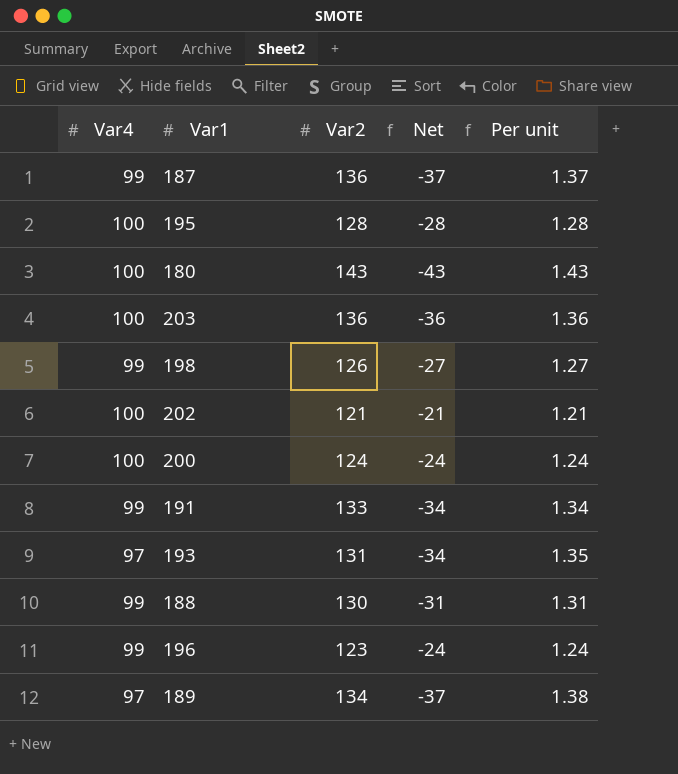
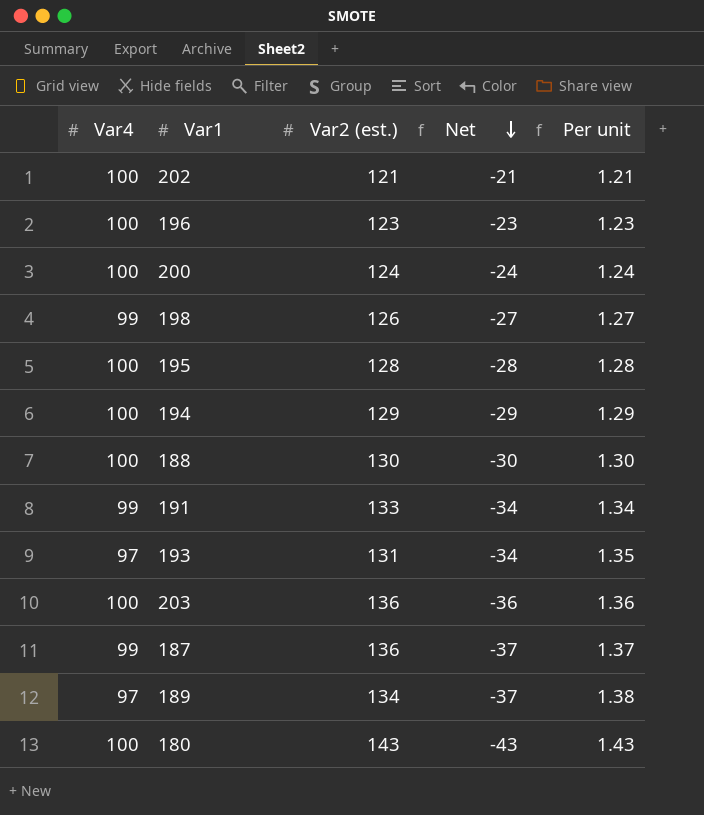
row order: none -> Net descending
column name: Var2 -> Var2 (est.)
196 | Var4: 99 -> 100
196 | Net: -24 -> -23
196 | Per unit: 1.24 -> 1.23
row 194: none -> 100 | 129 | -29 | 1.29
188 | Var4: 99 -> 100
188 | Net: -31 -> -30
188 | Per unit: 1.31 -> 1.30

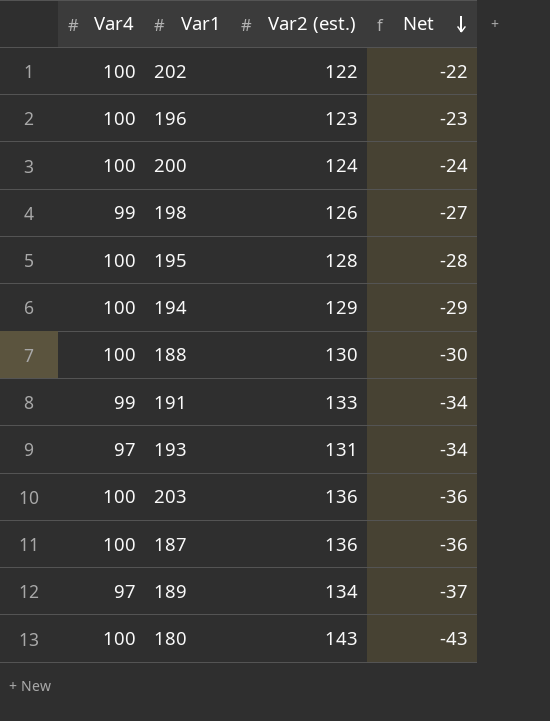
column Per unit | formula: [Var2 (est.)] / [Var4] -> none
202 | Var2 (est.): 121 -> 122
202 | Net: -21 -> -22
187 | Var4: 99 -> 100
187 | Net: -37 -> -36

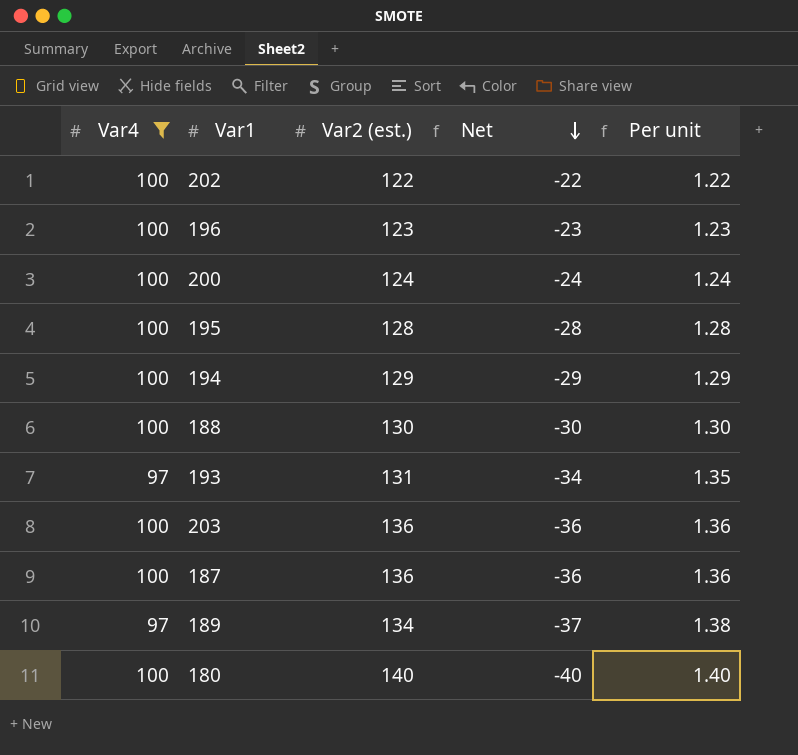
filter: none -> Var4 != 99
column Per unit | formula: none -> [Var2 (est.)] / [Var4]
180 | Var2 (est.): 143 -> 140
180 | Net: -43 -> -40

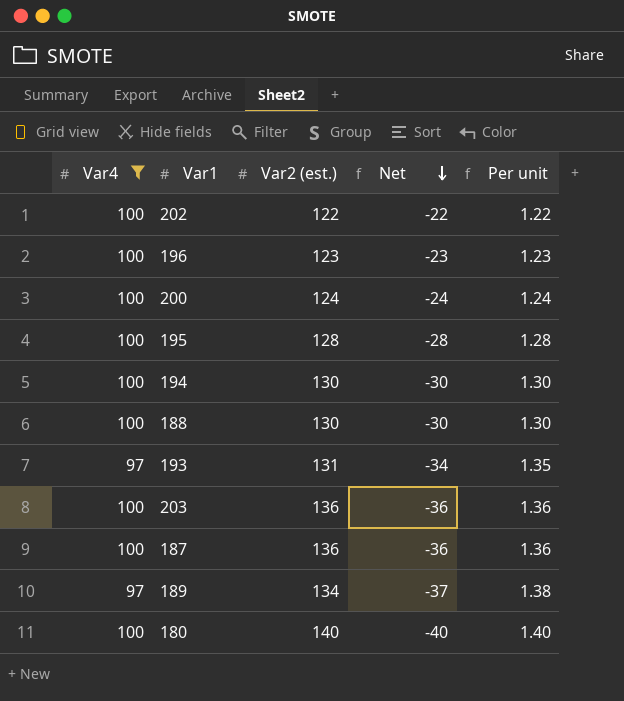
194 | Var2 (est.): 129 -> 130
194 | Net: -29 -> -30
194 | Per unit: 1.29 -> 1.30

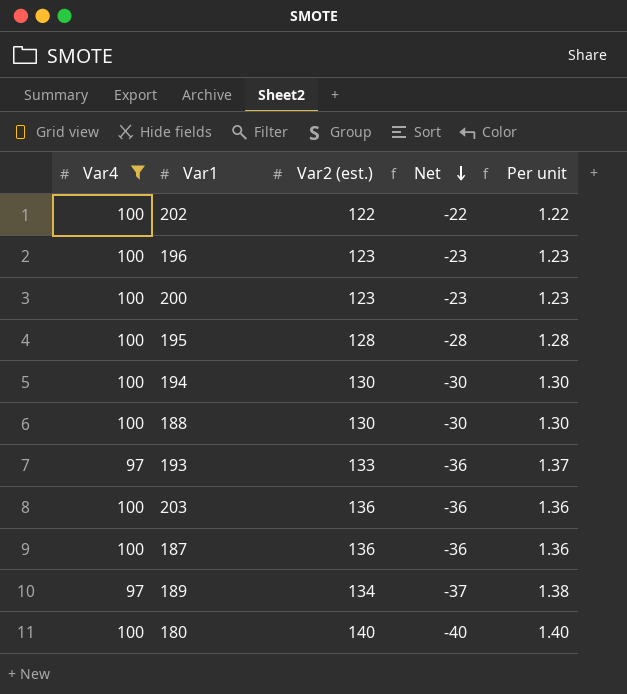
200 | Var2 (est.): 124 -> 123
200 | Net: -24 -> -23
200 | Per unit: 1.24 -> 1.23
193 | Var2 (est.): 131 -> 133
193 | Net: -34 -> -36
193 | Per unit: 1.35 -> 1.37

